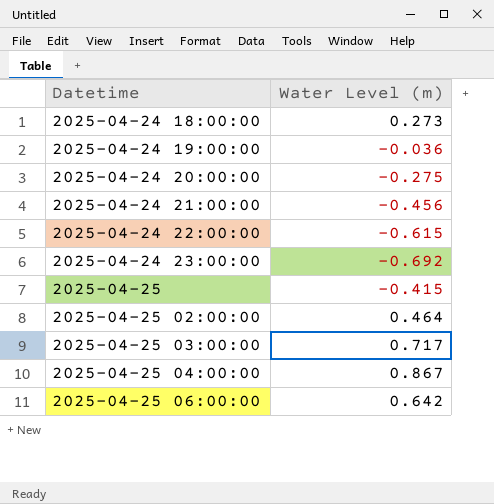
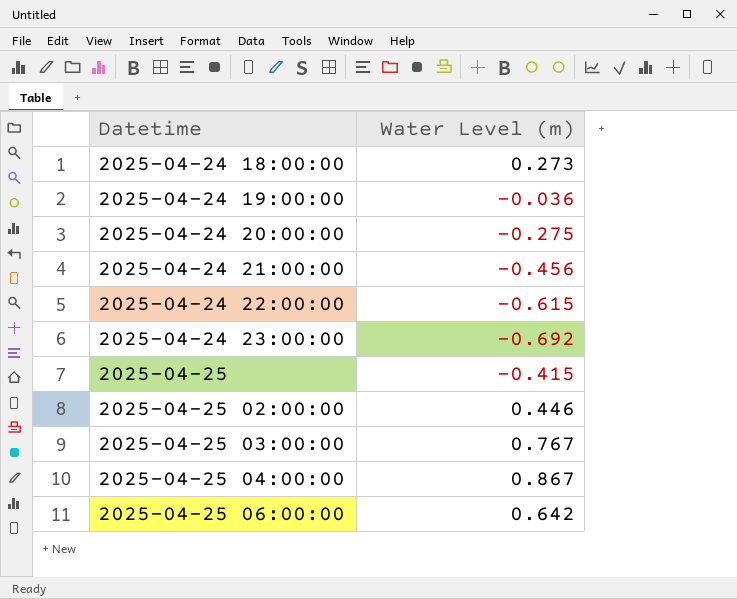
2025-04-25 02:00:00 | Water Level (m): 0.464 -> 0.446
2025-04-25 03:00:00 | Water Level (m): 0.717 -> 0.767

